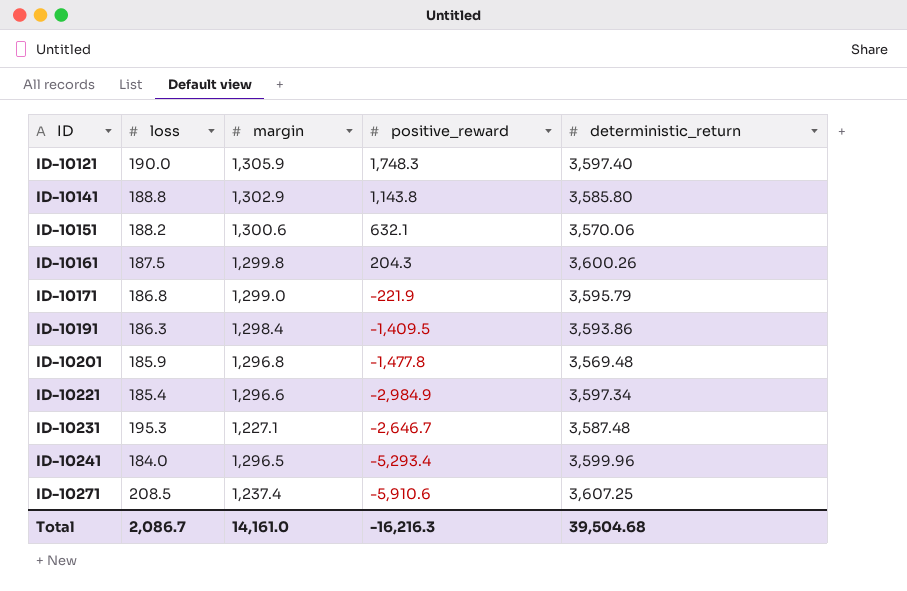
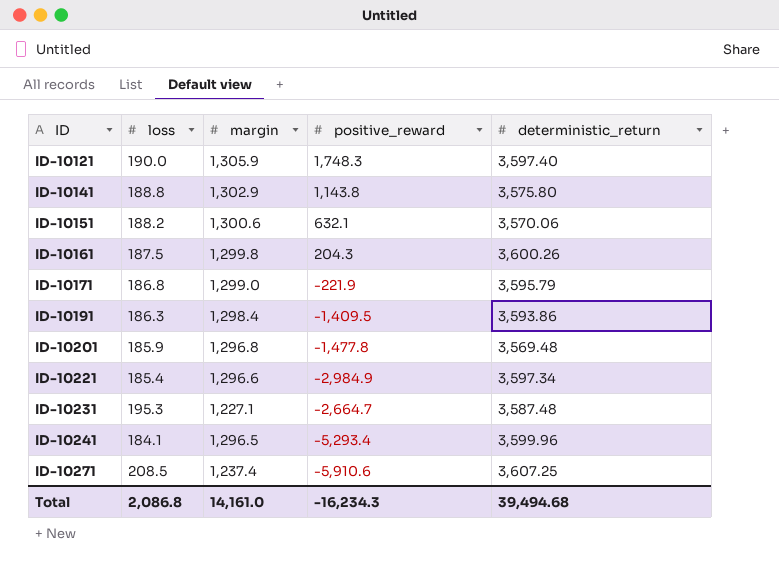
ID-10141 | deterministic_return: 3,585.80 -> 3,575.80
ID-10231 | positive_reward: -2,646.7 -> -2,664.7
ID-10241 | loss: 184.0 -> 184.1
Total | loss: 2,086.7 -> 2,086.8
Total | positive_reward: -16,216.3 -> -16,234.3
Total | deterministic_return: 39,504.68 -> 39,494.68

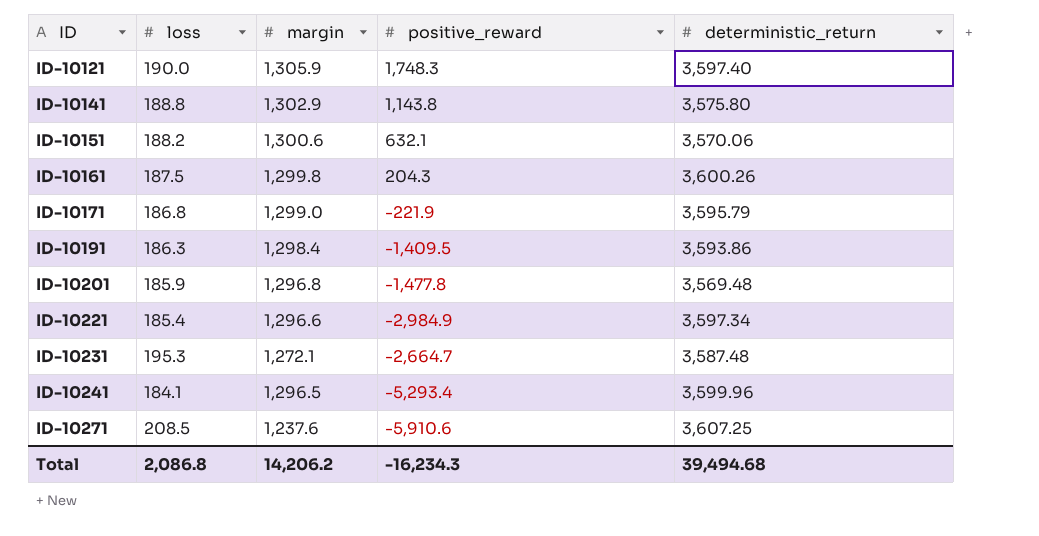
ID-10231 | margin: 1,227.1 -> 1,272.1
ID-10271 | margin: 1,237.4 -> 1,237.6
Total | margin: 14,161.0 -> 14,206.2

